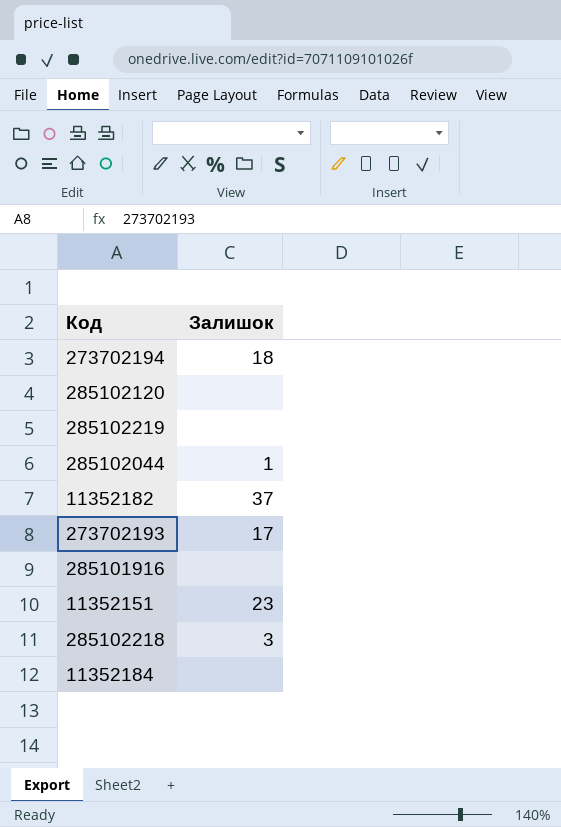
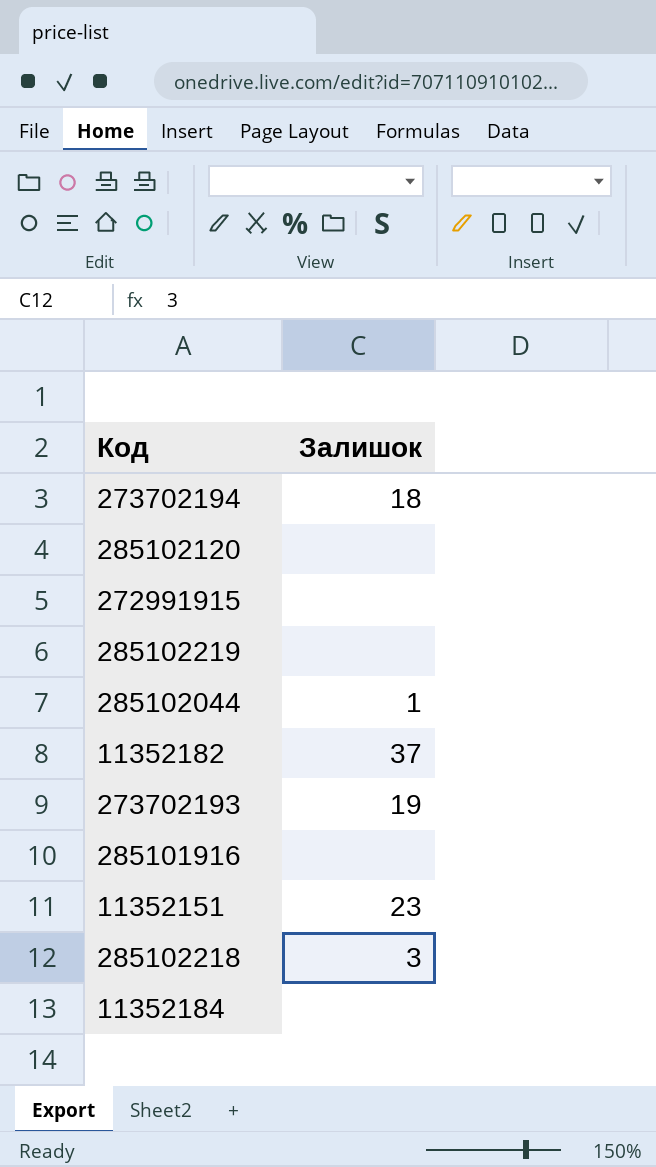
row 272991915: none -> none
273702193 | Залишок: 17 -> 19

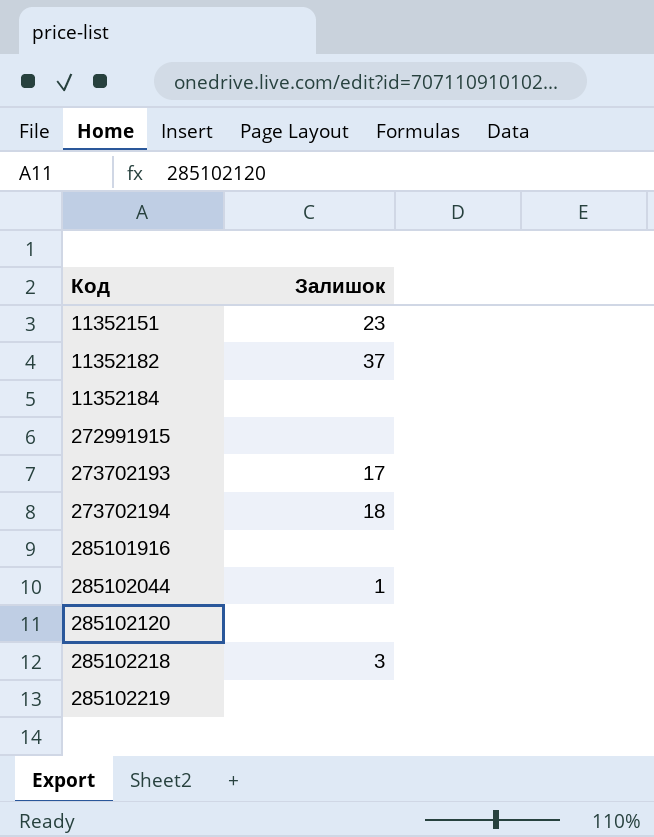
row order: none -> Код ascending
273702193 | Залишок: 19 -> 17

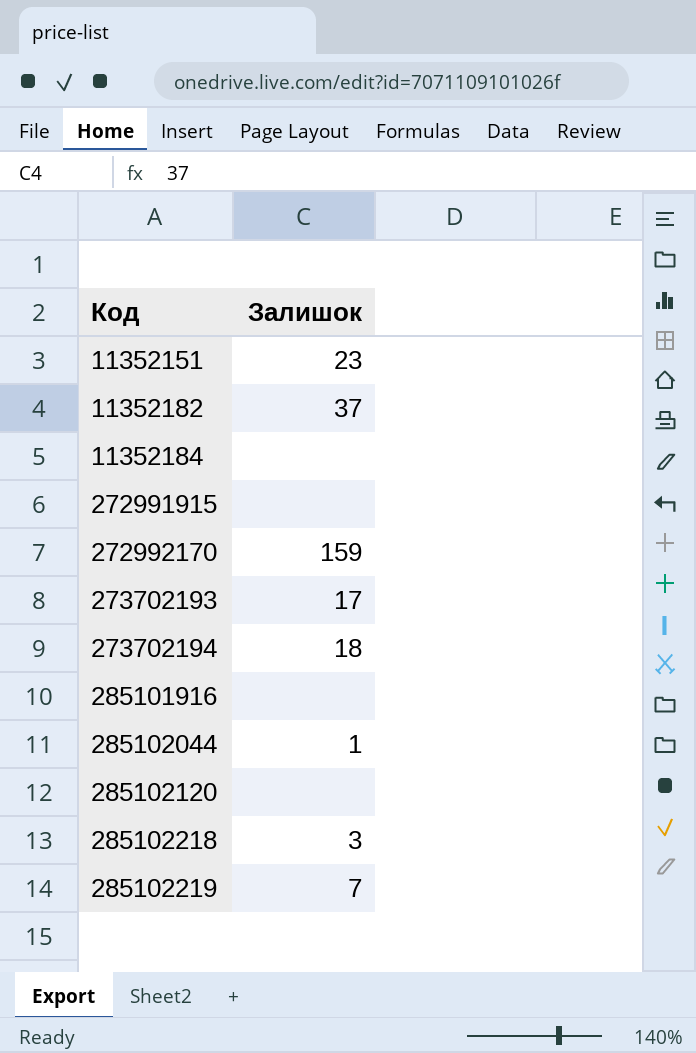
row 272992170: none -> 159
285102219 | Залишок: none -> 7

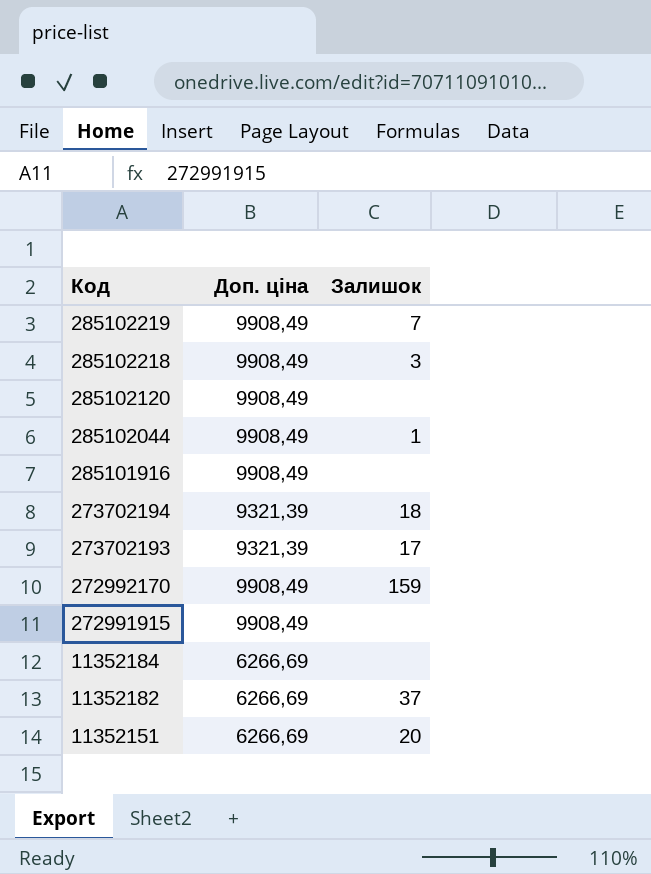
row order: Код ascending -> Код descending
column Доп. ціна | position: none -> 2
11352151 | Залишок: 23 -> 20

